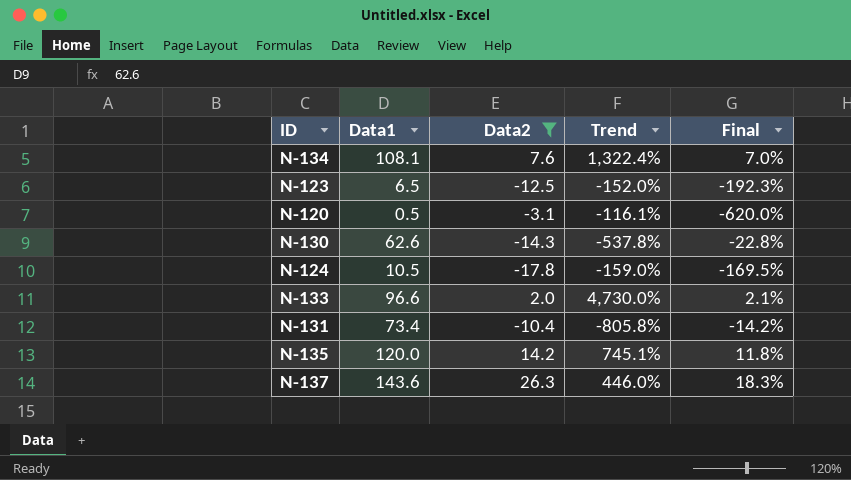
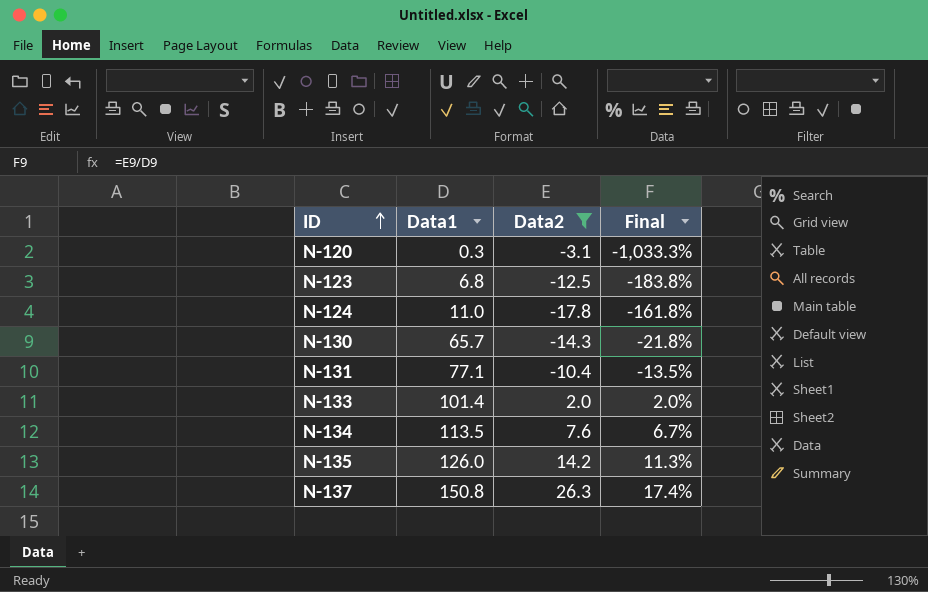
row order: none -> ID ascending
column Trend | formula: ([Data1] - [Data2]) / [Data2] -> none
N-120 | Data1: 0.5 -> 0.3
N-120 | Final: -620.0% -> -1,033.3%
N-123 | Data1: 6.5 -> 6.8
N-123 | Final: -192.3% -> -183.8%
N-124 | Data1: 10.5 -> 11.0
N-124 | Final: -169.5% -> -161.8%
N-130 | Data1: 62.6 -> 65.7
N-130 | Final: -22.8% -> -21.8%
N-131 | Data1: 73.4 -> 77.1
N-131 | Final: -14.2% -> -13.5%
N-133 | Data1: 96.6 -> 101.4
N-133 | Final: 2.1% -> 2.0%
N-134 | Data1: 108.1 -> 113.5
N-134 | Final: 7.0% -> 6.7%
N-135 | Data1: 120.0 -> 126.0
N-135 | Final: 11.8% -> 11.3%
N-137 | Data1: 143.6 -> 150.8
N-137 | Final: 18.3% -> 17.4%

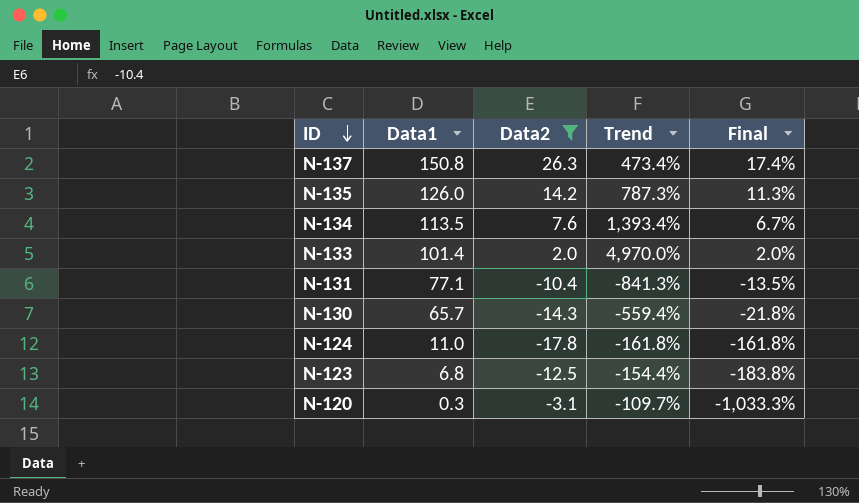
row order: ID ascending -> ID descending
column Trend | formula: none -> ([Data1] - [Data2]) / [Data2]

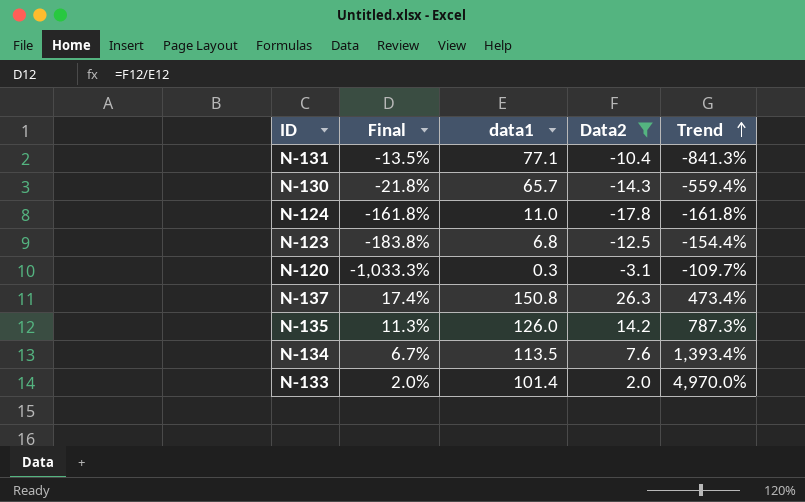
row order: ID descending -> Trend ascending
column Final | position: 5 -> 2
column name: Data1 -> data1

